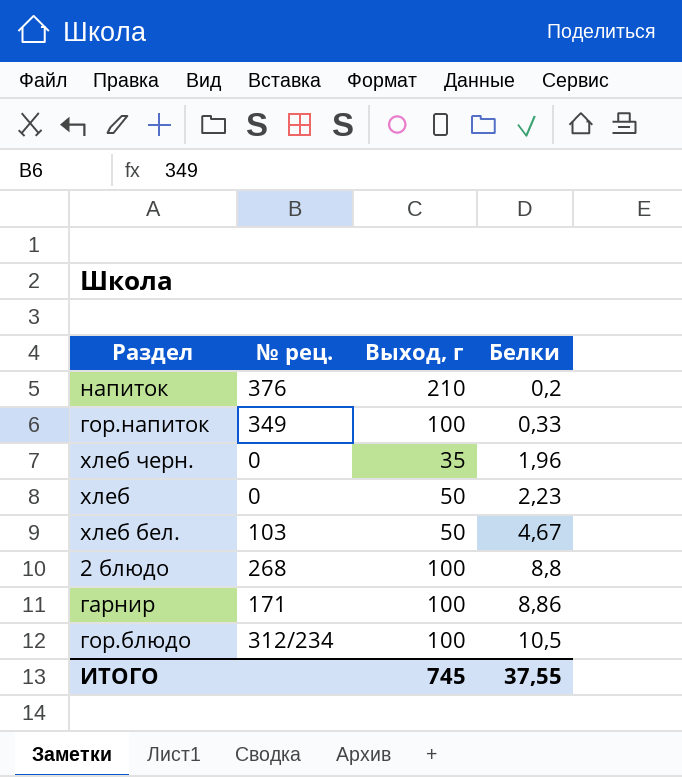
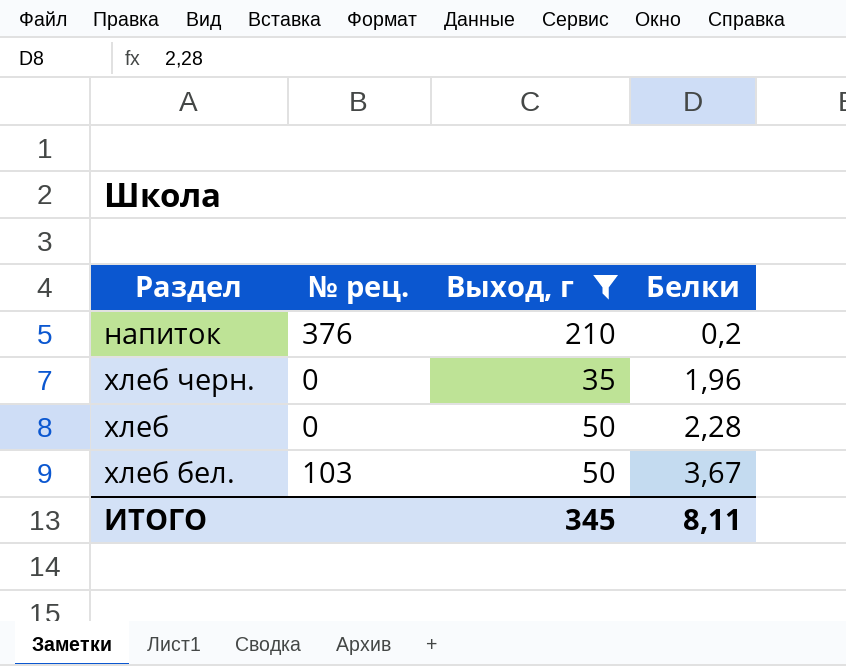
filter: none -> Выход, г != 100
хлеб | Белки: 2,23 -> 2,28
хлеб бел. | Белки: 4,67 -> 3,67
ИТОГО | Выход, г: 745 -> 345
ИТОГО | Белки: 37,55 -> 8,11

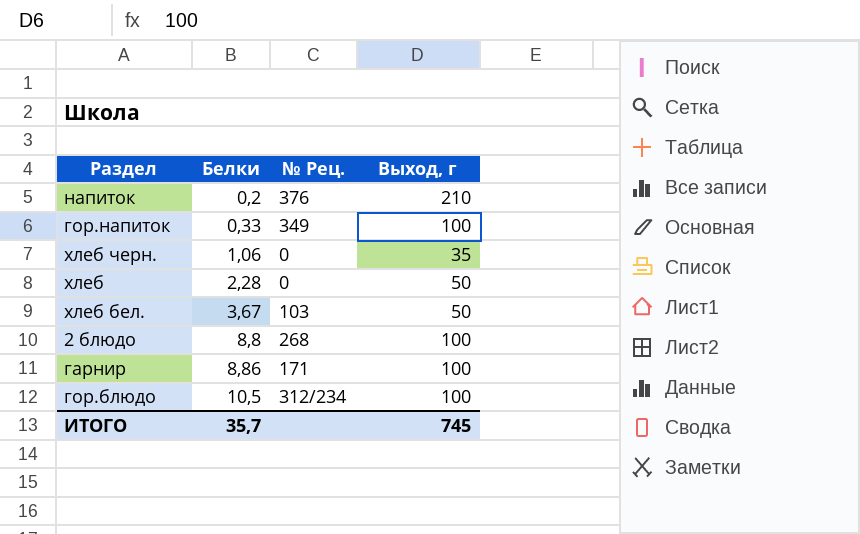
filter: Выход, г != 100 -> none
column Белки | position: 4 -> 2
column name: № рец. -> № Рец.
хлеб черн. | Белки: 1,96 -> 1,06
ИТОГО | Белки: 8,11 -> 35,7
ИТОГО | Выход, г: 345 -> 745

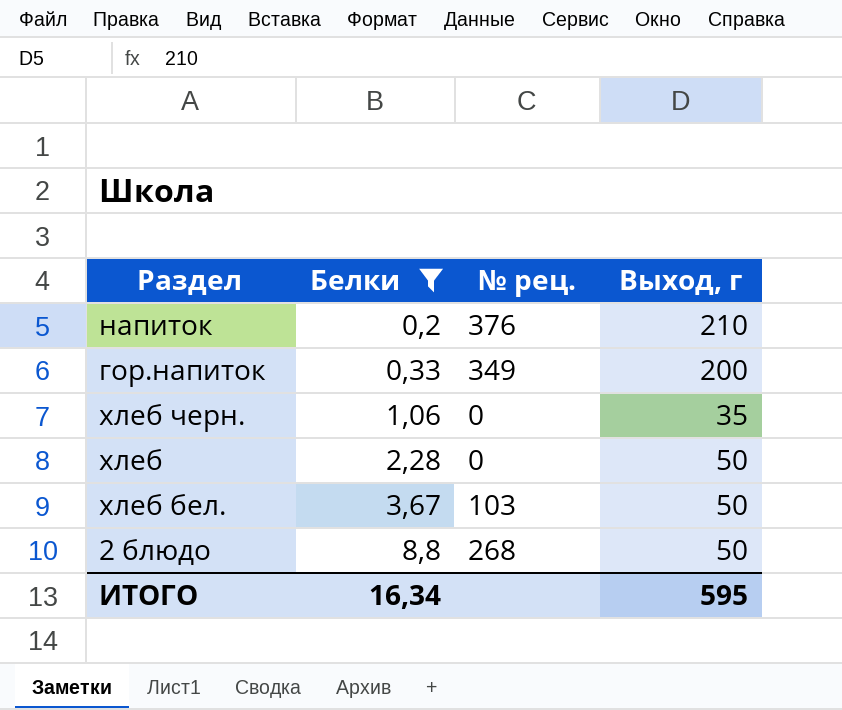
filter: none -> Белки <= 8,8
column name: № Рец. -> № рец.
гор.напиток | Выход, г: 100 -> 200
2 блюдо | Выход, г: 100 -> 50
ИТОГО | Белки: 35,7 -> 16,34
ИТОГО | Выход, г: 745 -> 595

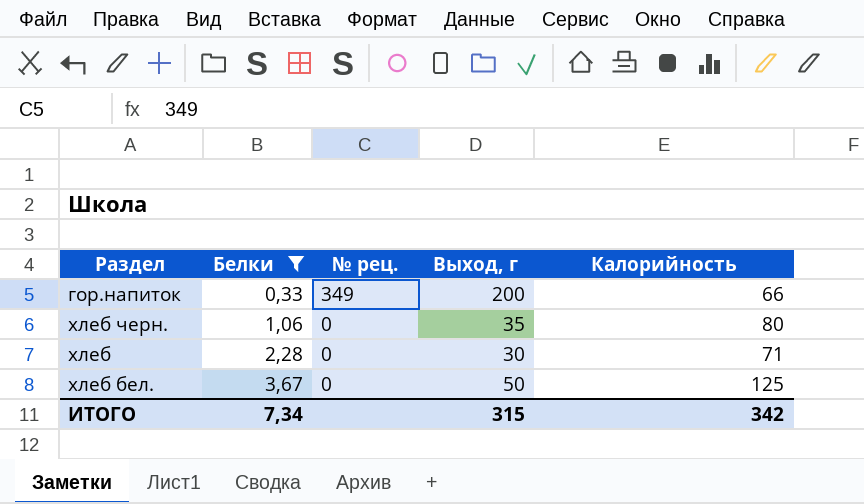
column Калорийность | position: none -> 5
row напиток: 0,2 | 376 | 210 -> none
row 2 блюдо: 8,8 | 268 | 50 -> none
хлеб | Выход, г: 50 -> 30
хлеб бел. | № рец.: 103 -> 0
ИТОГО | Белки: 16,34 -> 7,34
ИТОГО | Выход, г: 595 -> 315

